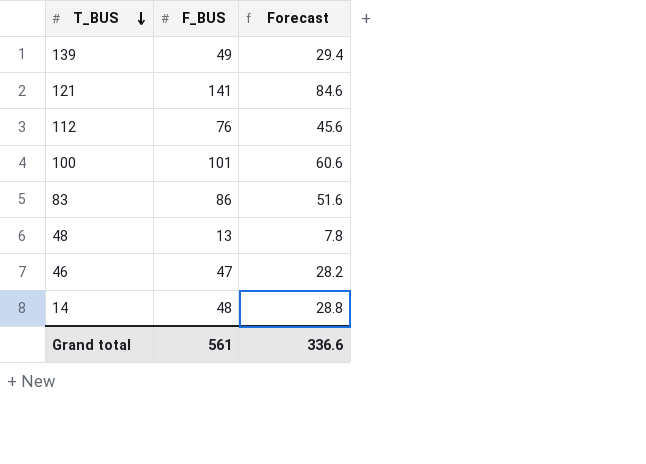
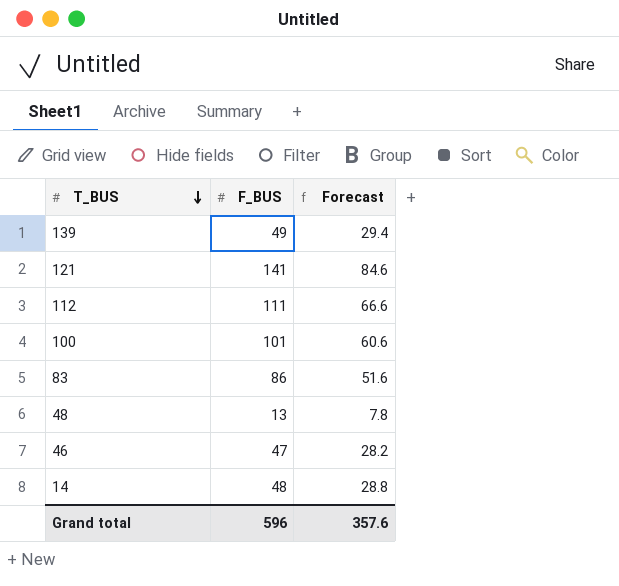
112 | F_BUS: 76 -> 111
112 | Forecast: 45.6 -> 66.6
Grand total | F_BUS: 561 -> 596
Grand total | Forecast: 336.6 -> 357.6

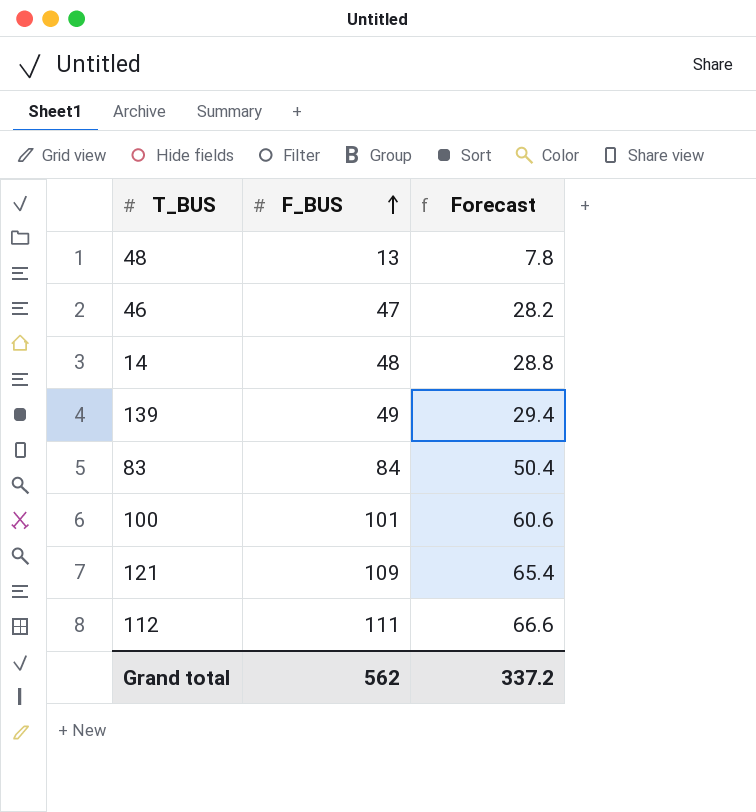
row order: T_BUS descending -> F_BUS ascending
83 | F_BUS: 86 -> 84
83 | Forecast: 51.6 -> 50.4
121 | F_BUS: 141 -> 109
121 | Forecast: 84.6 -> 65.4
Grand total | F_BUS: 596 -> 562
Grand total | Forecast: 357.6 -> 337.2

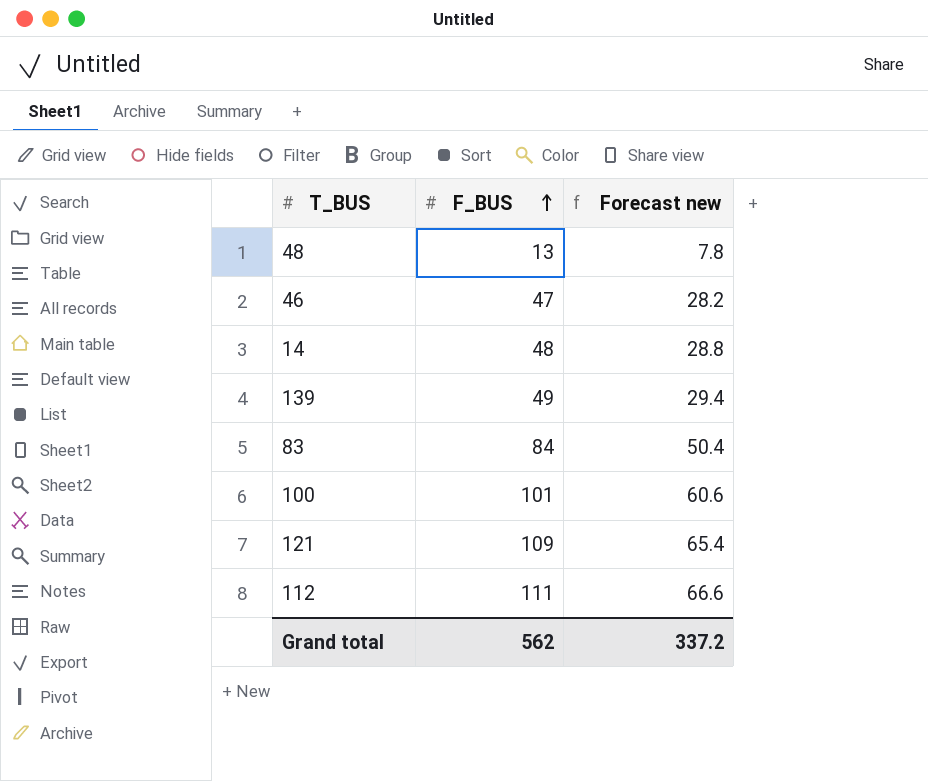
column name: Forecast -> Forecast new

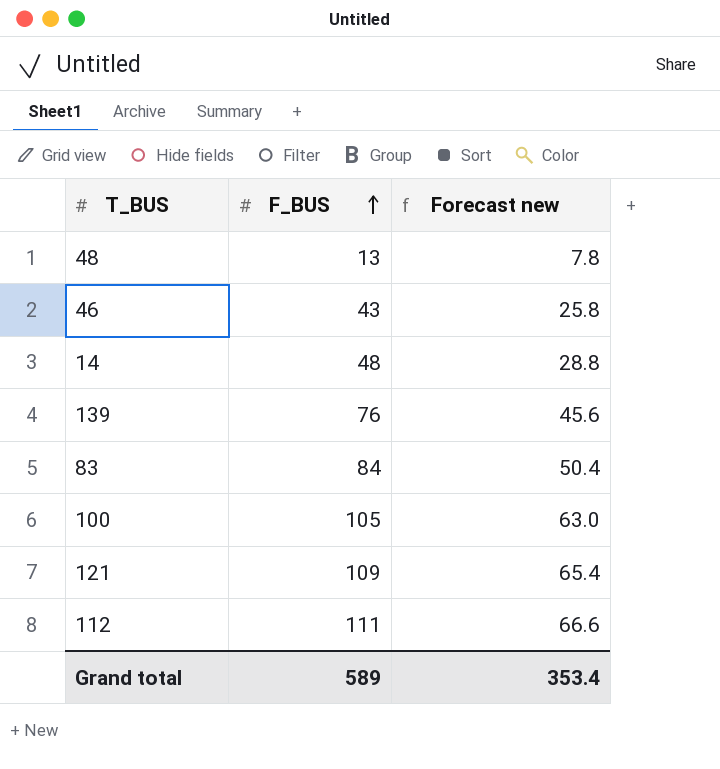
46 | F_BUS: 47 -> 43
46 | Forecast new: 28.2 -> 25.8
139 | F_BUS: 49 -> 76
139 | Forecast new: 29.4 -> 45.6
100 | F_BUS: 101 -> 105
100 | Forecast new: 60.6 -> 63.0
Grand total | F_BUS: 562 -> 589
Grand total | Forecast new: 337.2 -> 353.4

